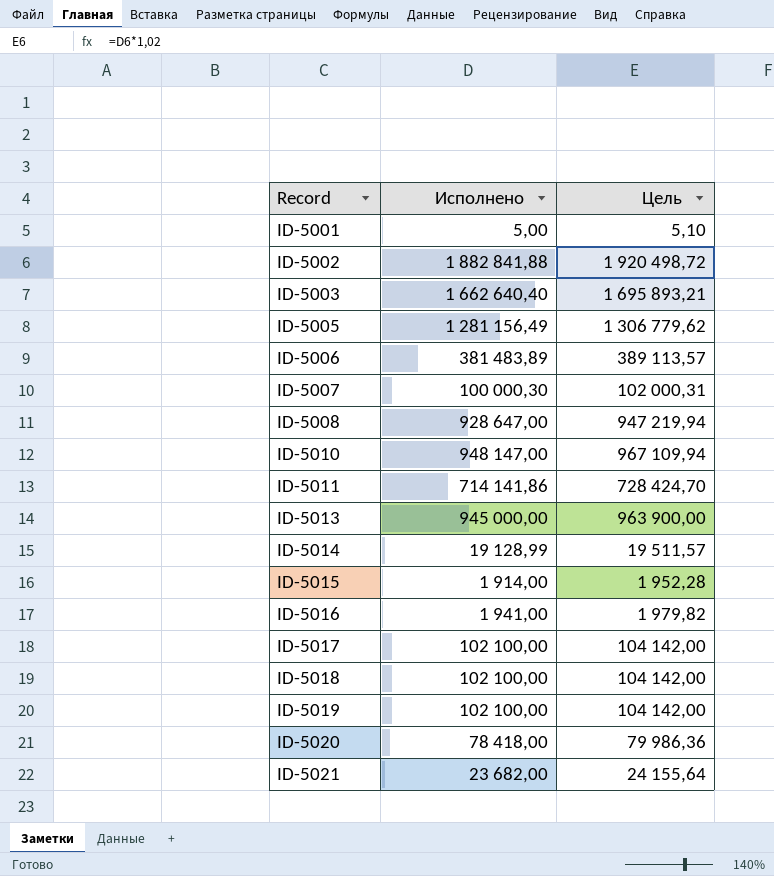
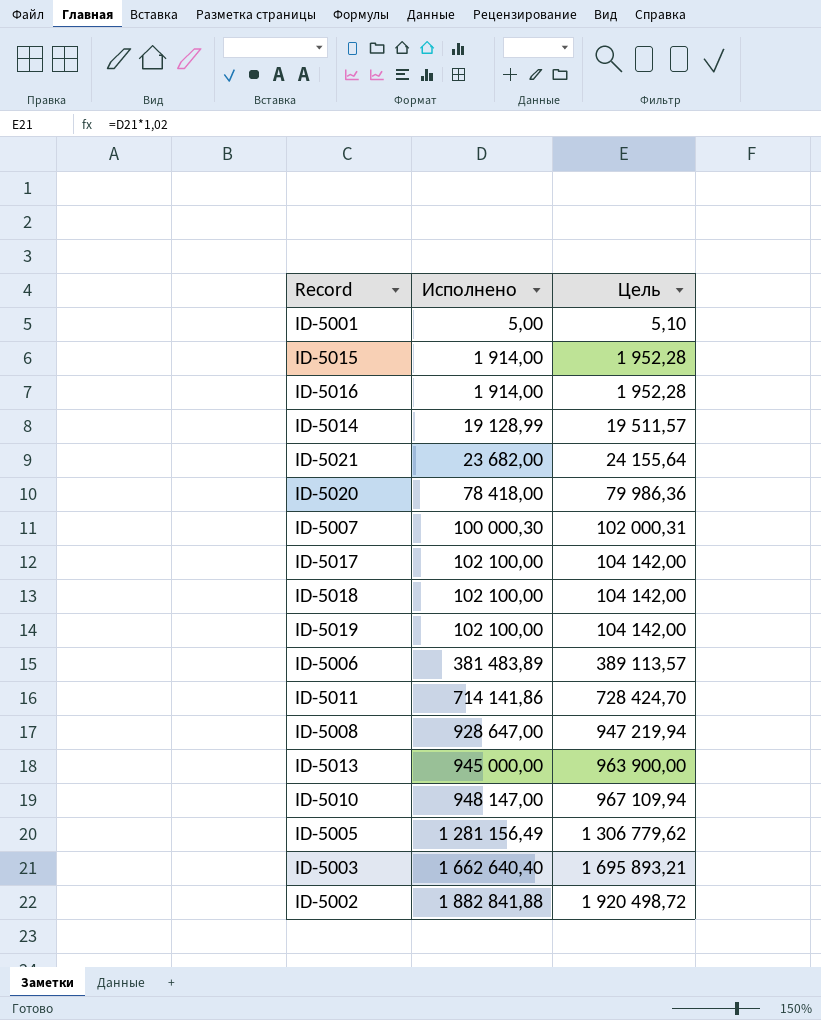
row order: Record ascending -> Исполнено ascending
ID-5016 | Исполнено: 1 941,00 -> 1 914,00
ID-5016 | Цель: 1 979,82 -> 1 952,28

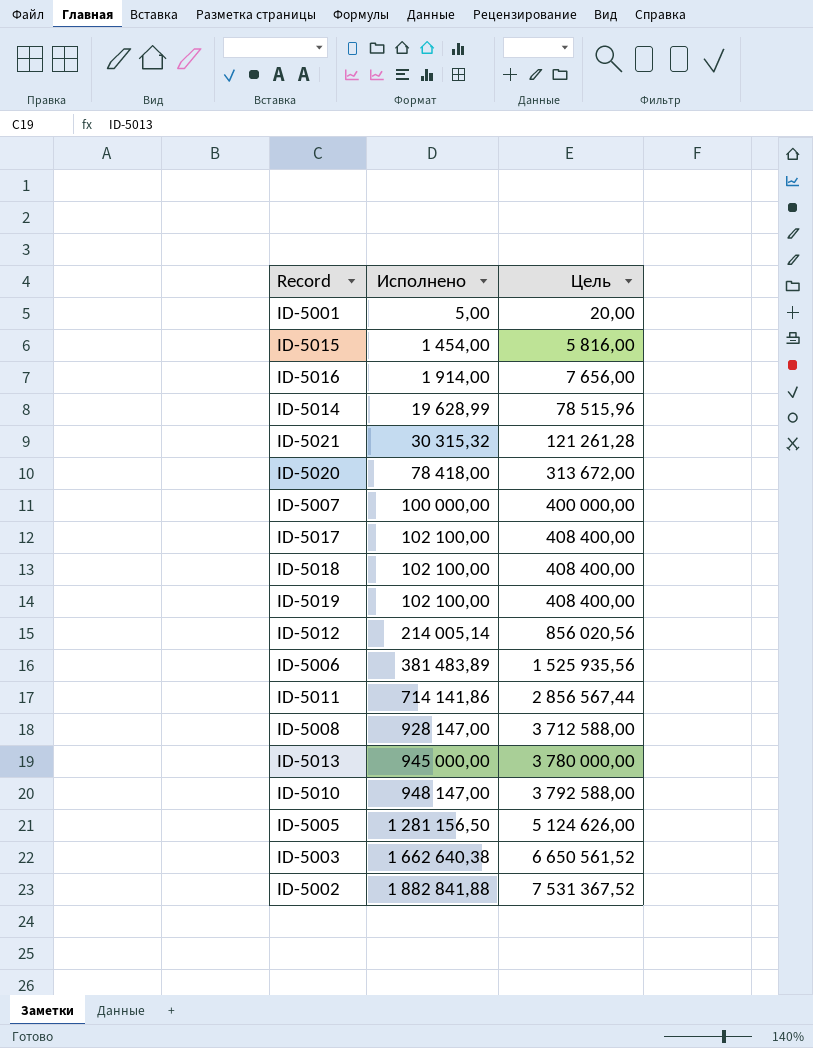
column Цель | formula: [Исполнено] * 1,02 -> [Исполнено] * 4
ID-5015 | Исполнено: 1 914,00 -> 1 454,00
ID-5014 | Исполнено: 19 128,99 -> 19 628,99
ID-5021 | Исполнено: 23 682,00 -> 30 315,32
ID-5007 | Исполнено: 100 000,30 -> 100 000,00
row ID-5012: none -> 214 005,14 | 856 020,56
ID-5008 | Исполнено: 928 647,00 -> 928 147,00
ID-5005 | Исполнено: 1 281 156,49 -> 1 281 156,50
ID-5003 | Исполнено: 1 662 640,40 -> 1 662 640,38

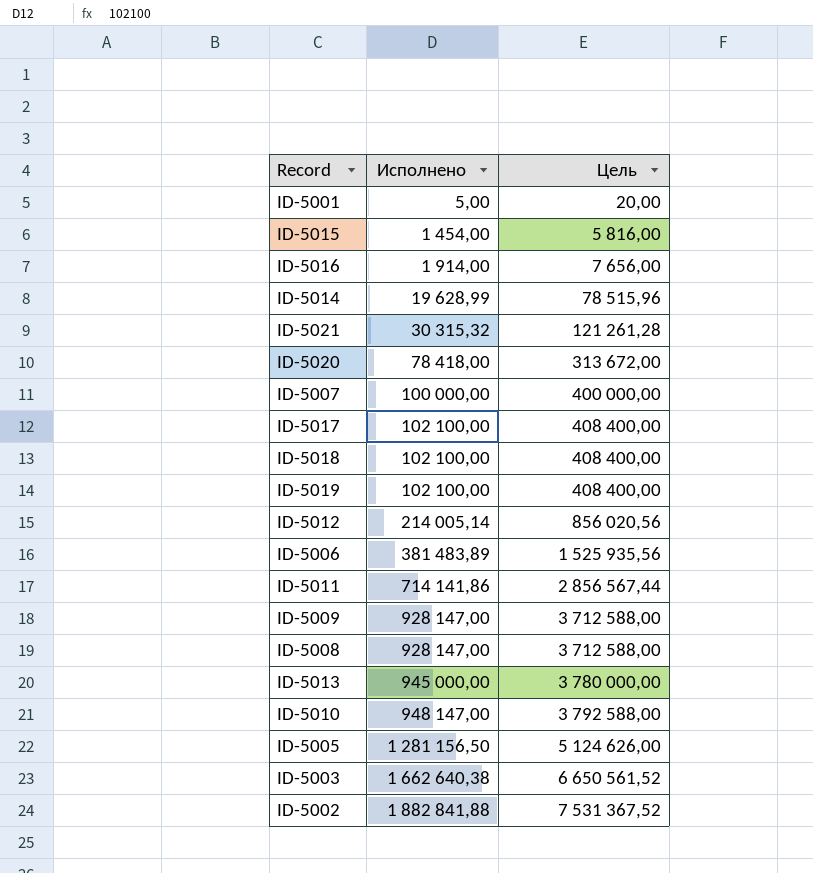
row ID-5009: none -> 928 147,00 | 3 712 588,00

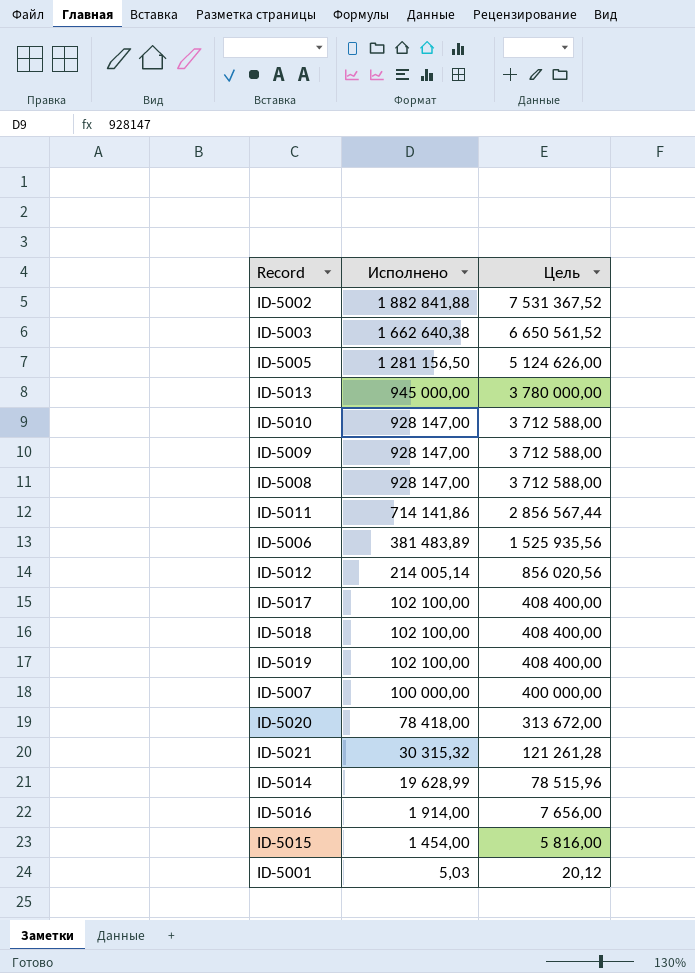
row order: Исполнено ascending -> Исполнено descending
ID-5010 | Исполнено: 948 147,00 -> 928 147,00
ID-5010 | Цель: 3 792 588,00 -> 3 712 588,00
ID-5001 | Исполнено: 5,00 -> 5,03
ID-5001 | Цель: 20,00 -> 20,12

